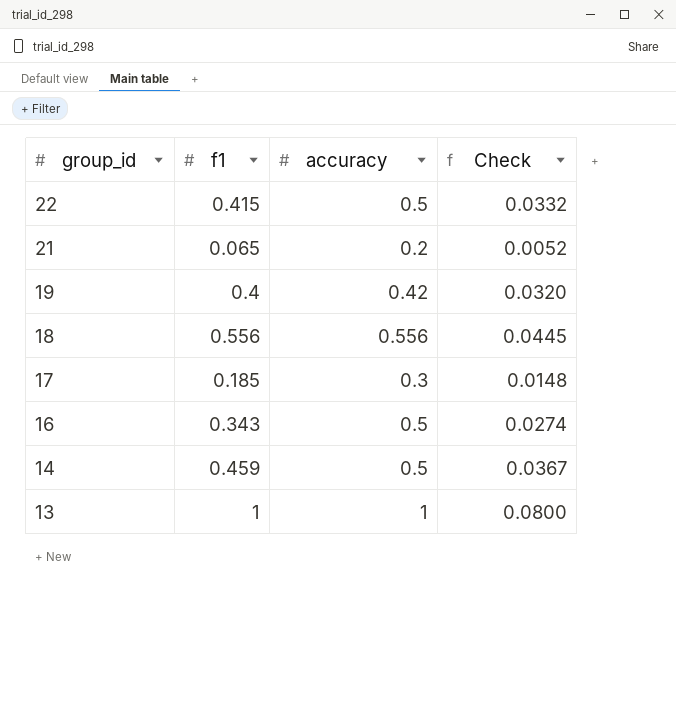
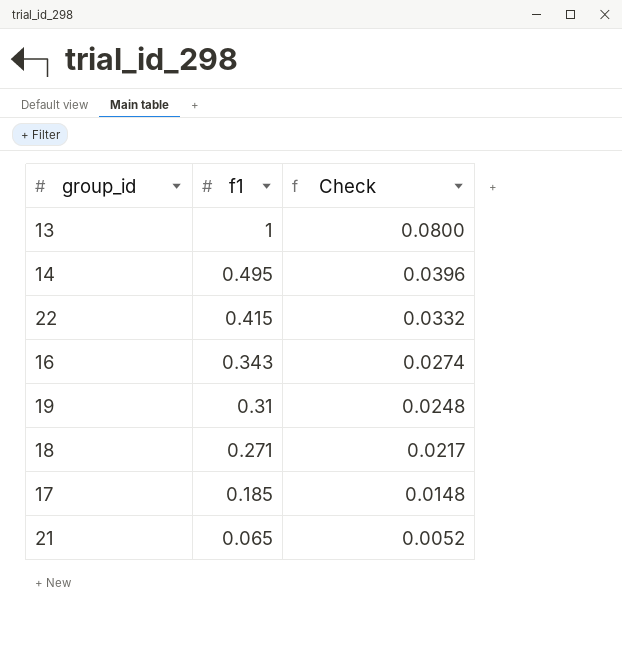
row order: group_id descending -> f1 descending
column accuracy | position: 3 -> none
14 | f1: 0.459 -> 0.495
14 | Check: 0.0367 -> 0.0396
19 | f1: 0.4 -> 0.31
19 | Check: 0.0320 -> 0.0248
18 | f1: 0.556 -> 0.271
18 | Check: 0.0445 -> 0.0217

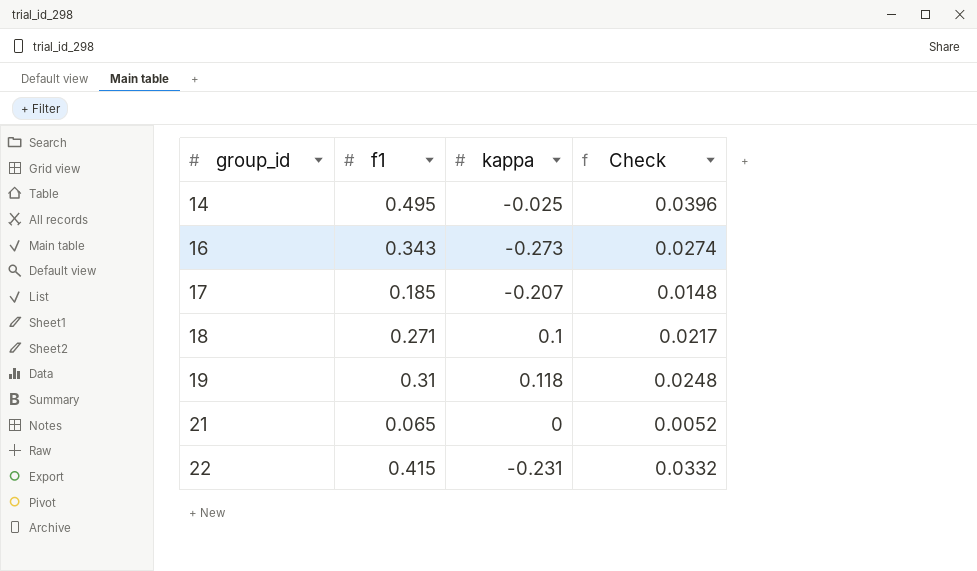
row order: f1 descending -> group_id ascending
column kappa | position: none -> 3
row 13: 1 | 0.0800 -> none

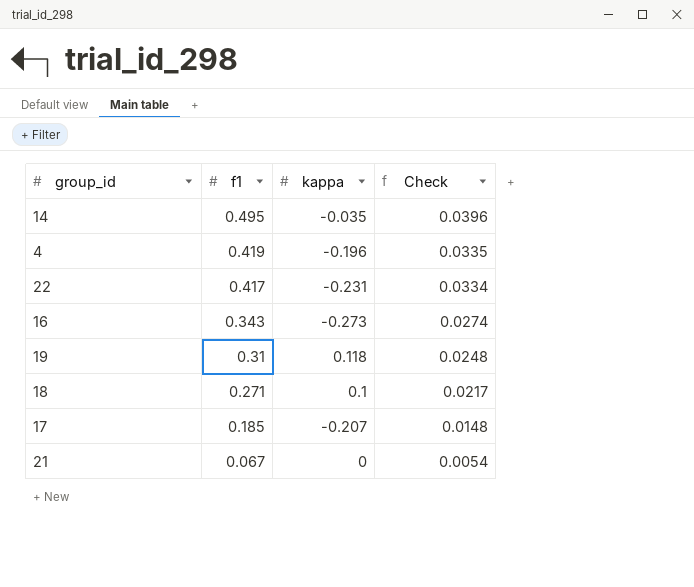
row order: group_id ascending -> f1 descending
14 | kappa: -0.025 -> -0.035
row 4: none -> 0.419 | -0.196 | 0.0335
22 | f1: 0.415 -> 0.417
22 | Check: 0.0332 -> 0.0334
21 | f1: 0.065 -> 0.067
21 | Check: 0.0052 -> 0.0054

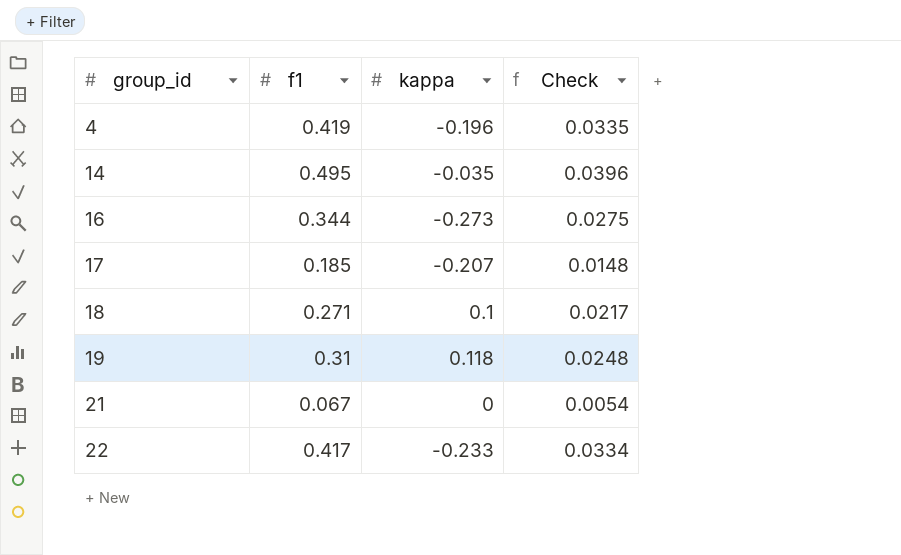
row order: f1 descending -> group_id ascending
16 | f1: 0.343 -> 0.344
16 | Check: 0.0274 -> 0.0275
22 | kappa: -0.231 -> -0.233

